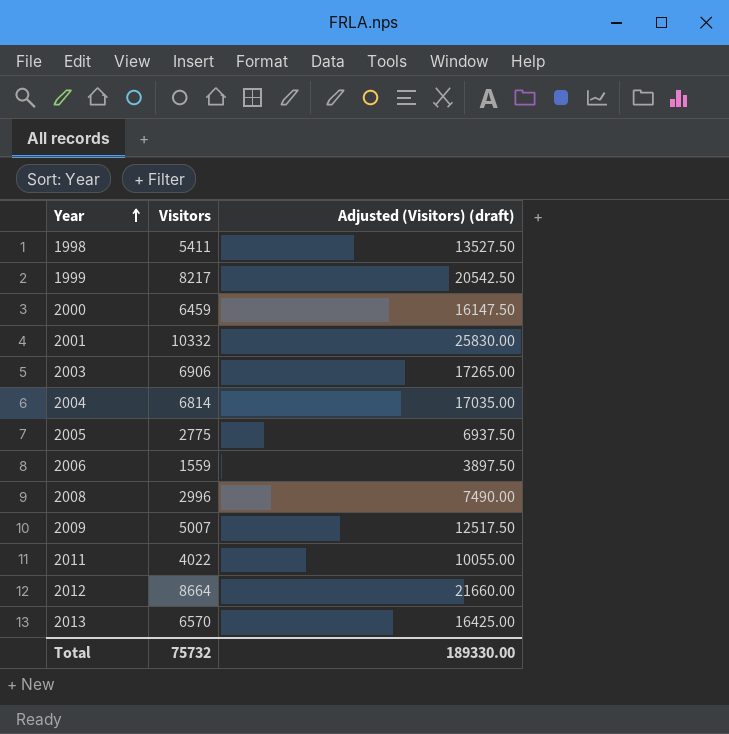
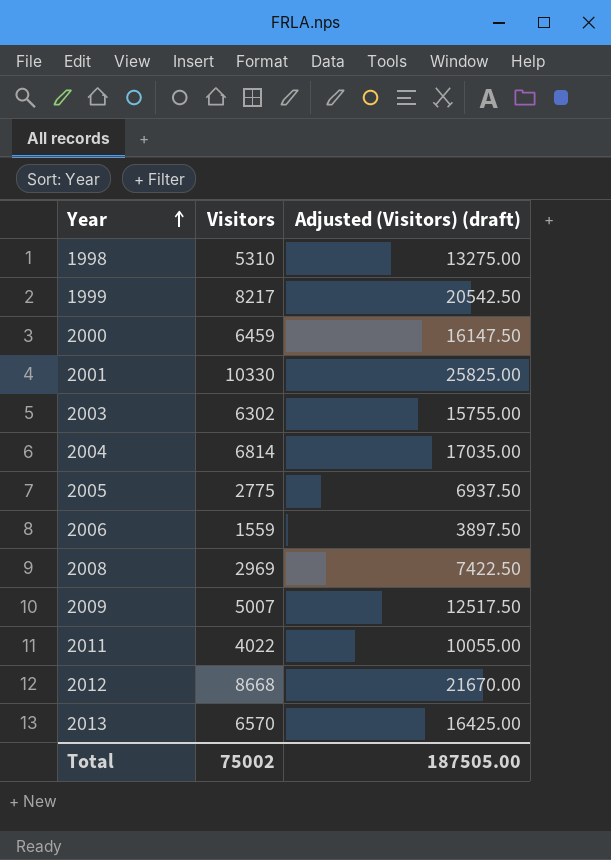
1998 | Visitors: 5411 -> 5310
1998 | Adjusted (Visitors) (draft): 13527.50 -> 13275.00
2001 | Visitors: 10332 -> 10330
2001 | Adjusted (Visitors) (draft): 25830.00 -> 25825.00
2003 | Visitors: 6906 -> 6302
2003 | Adjusted (Visitors) (draft): 17265.00 -> 15755.00
2008 | Visitors: 2996 -> 2969
2008 | Adjusted (Visitors) (draft): 7490.00 -> 7422.50
2012 | Visitors: 8664 -> 8668
2012 | Adjusted (Visitors) (draft): 21660.00 -> 21670.00
Total | Visitors: 75732 -> 75002
Total | Adjusted (Visitors) (draft): 189330.00 -> 187505.00

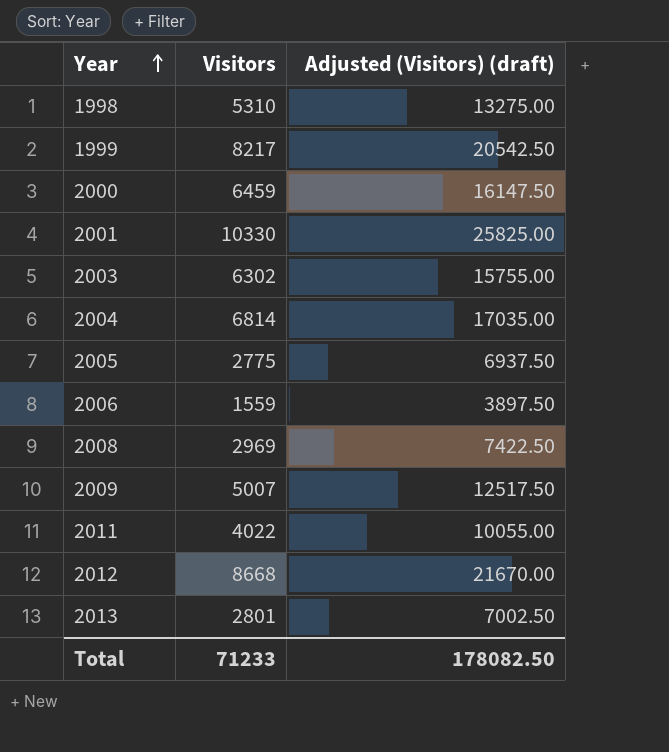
2013 | Visitors: 6570 -> 2801
2013 | Adjusted (Visitors) (draft): 16425.00 -> 7002.50
Total | Visitors: 75002 -> 71233
Total | Adjusted (Visitors) (draft): 187505.00 -> 178082.50

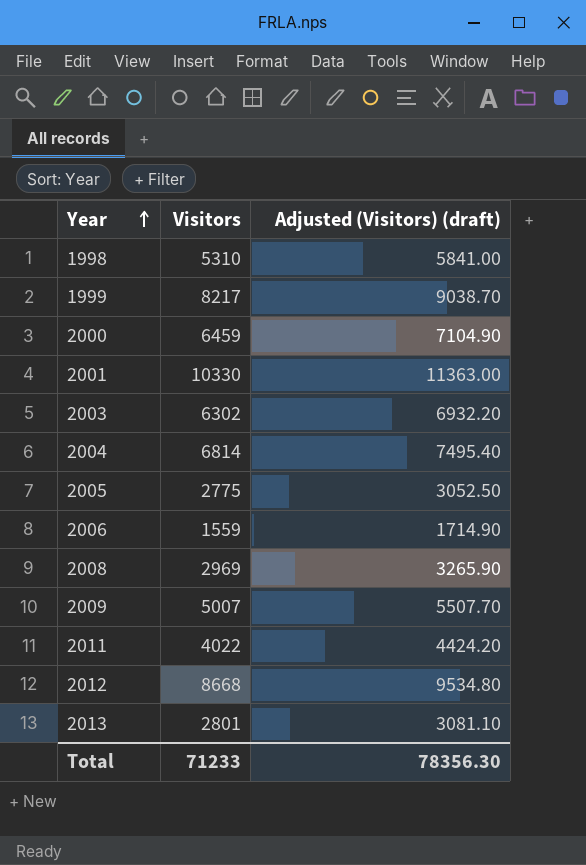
column Adjusted (Visitors) (draft) | formula: [Visitors] * 2.5 -> [Visitors] * 1.1
Total | Adjusted (Visitors) (draft): 178082.50 -> 78356.30

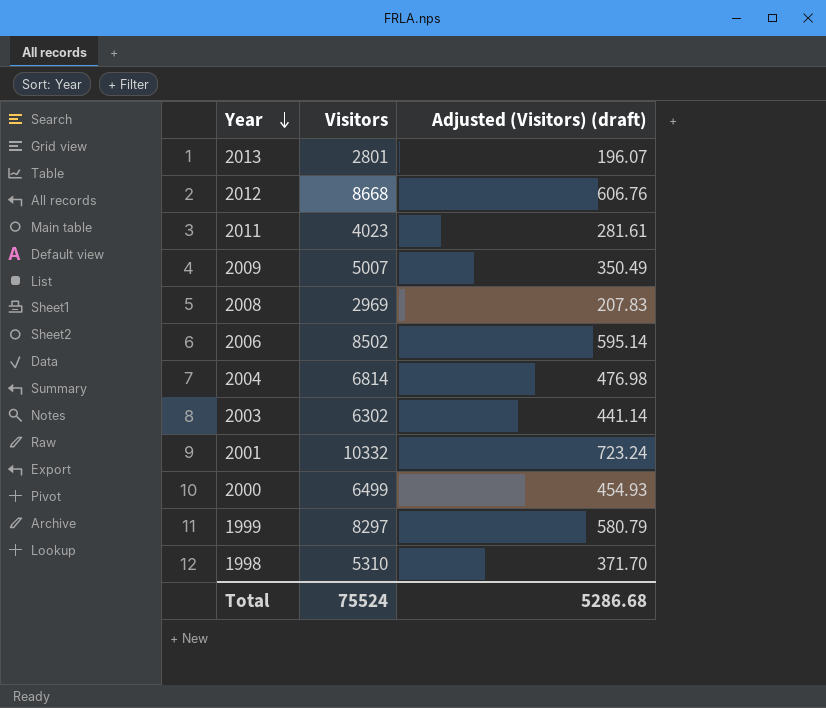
row order: Year ascending -> Year descending
column Adjusted (Visitors) (draft) | formula: [Visitors] * 1.1 -> [Visitors] * 0.07
row 2005: 2775 | 3052.50 -> none
2011 | Visitors: 4022 -> 4023
2006 | Visitors: 1559 -> 8502
2001 | Visitors: 10330 -> 10332
2000 | Visitors: 6459 -> 6499
1999 | Visitors: 8217 -> 8297
Total | Visitors: 71233 -> 75524
Total | Adjusted (Visitors) (draft): 78356.30 -> 5286.68

